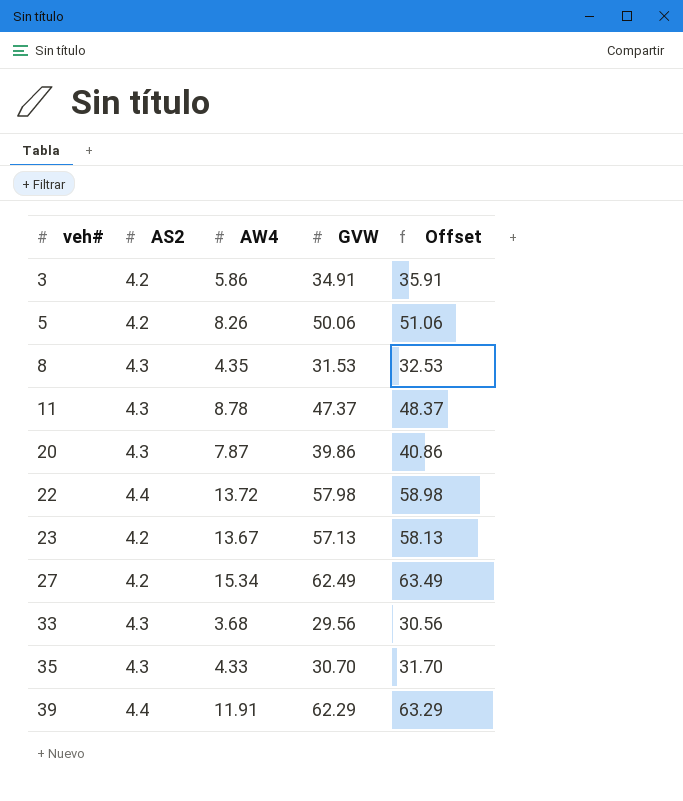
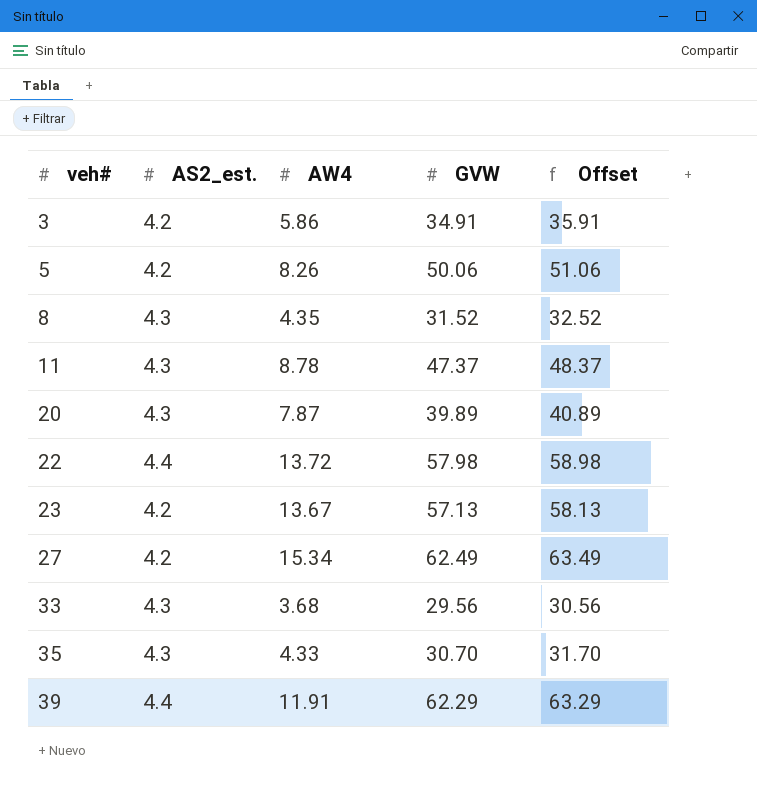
column name: AS2 -> AS2_est.
8 | GVW: 31.53 -> 31.52
8 | Offset: 32.53 -> 32.52
20 | GVW: 39.86 -> 39.89
20 | Offset: 40.86 -> 40.89

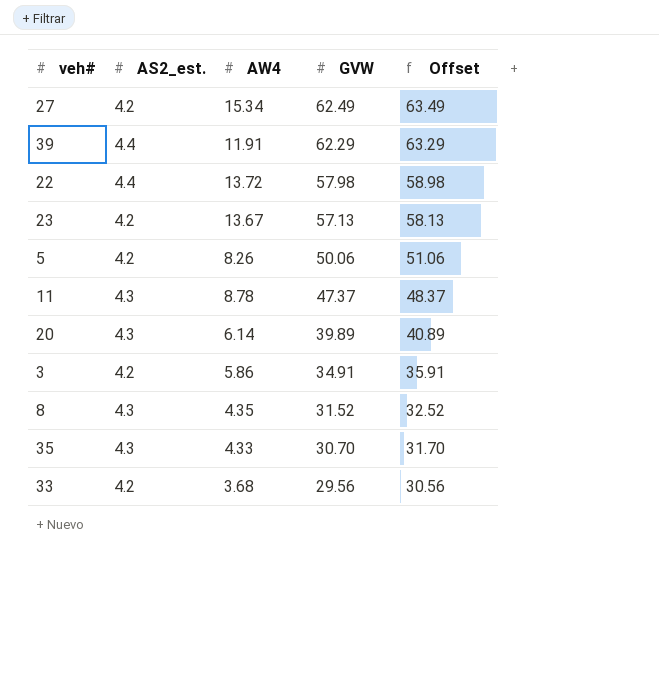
row order: veh# ascending -> GVW descending
20 | AW4: 7.87 -> 6.14
33 | AS2_est.: 4.3 -> 4.2

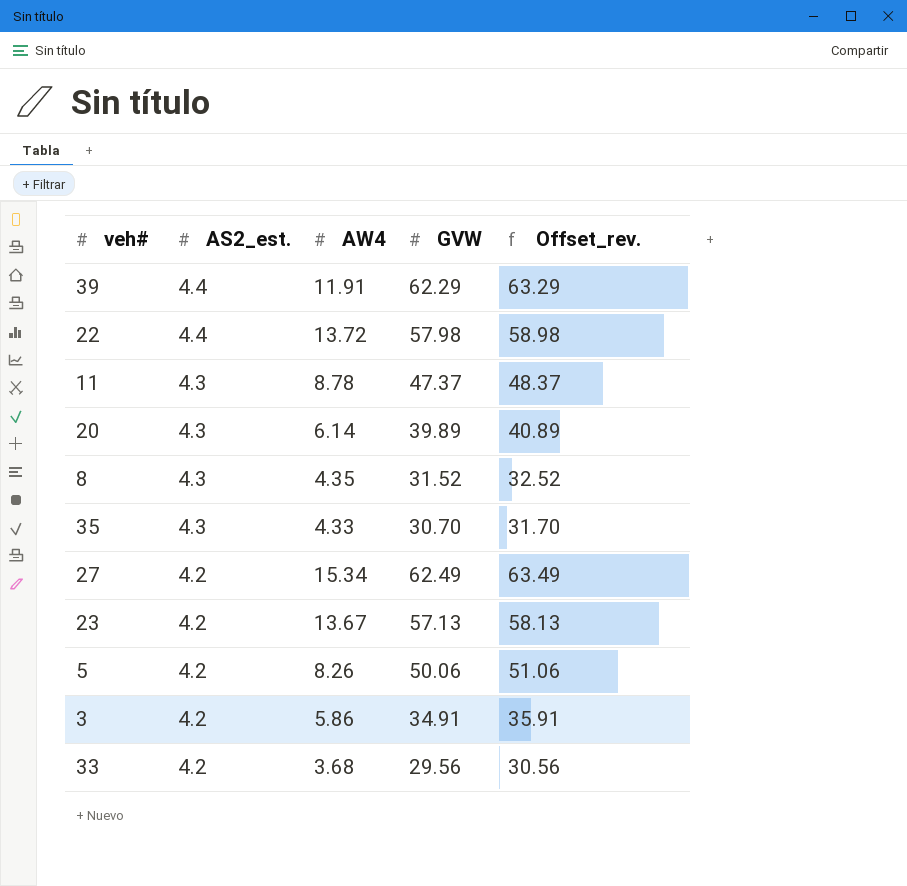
row order: GVW descending -> AS2_est. descending
column name: Offset -> Offset_rev.

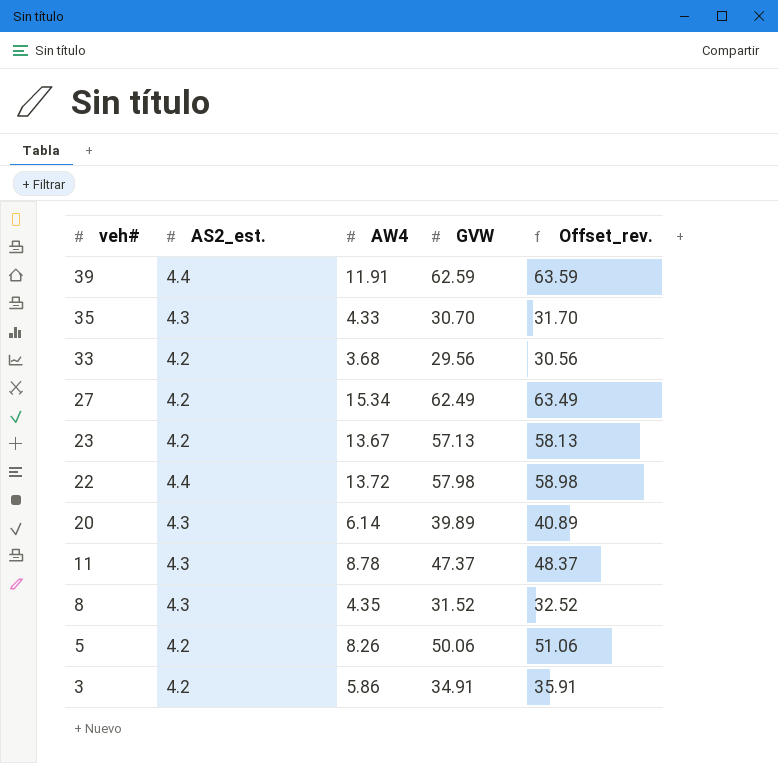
row order: AS2_est. descending -> veh# descending
39 | GVW: 62.29 -> 62.59
39 | Offset_rev.: 63.29 -> 63.59

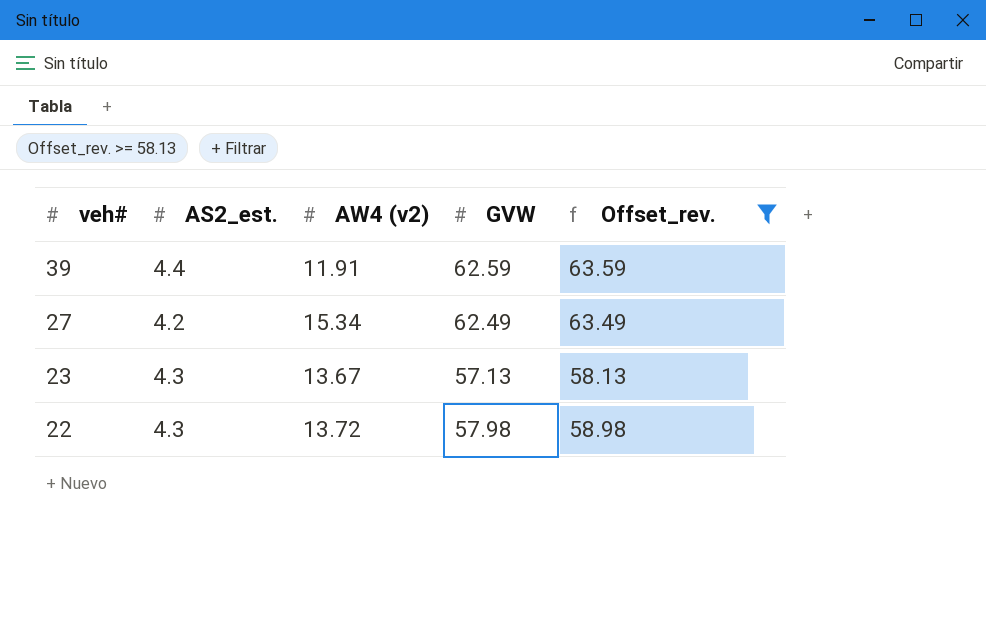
filter: none -> Offset_rev. >= 58.13
column name: AW4 -> AW4 (v2)
23 | AS2_est.: 4.2 -> 4.3
22 | AS2_est.: 4.4 -> 4.3

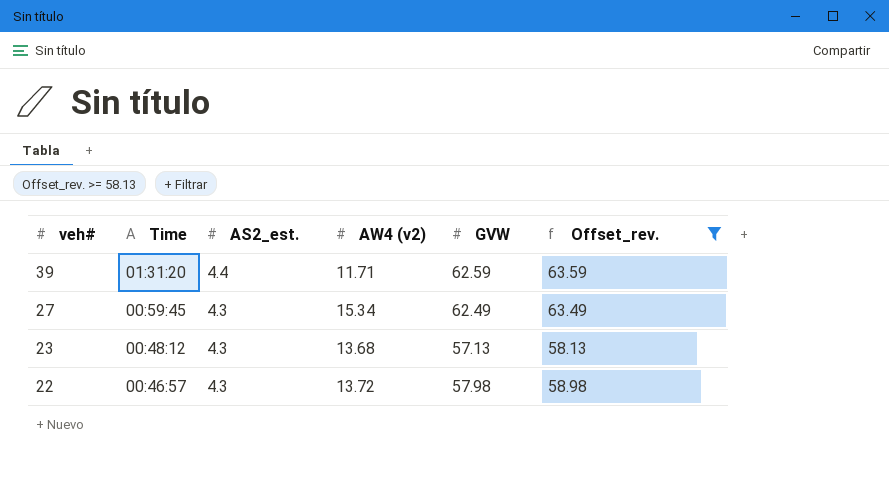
column Time | position: none -> 2
39 | AW4 (v2): 11.91 -> 11.71
27 | AS2_est.: 4.2 -> 4.3
23 | AW4 (v2): 13.67 -> 13.68

